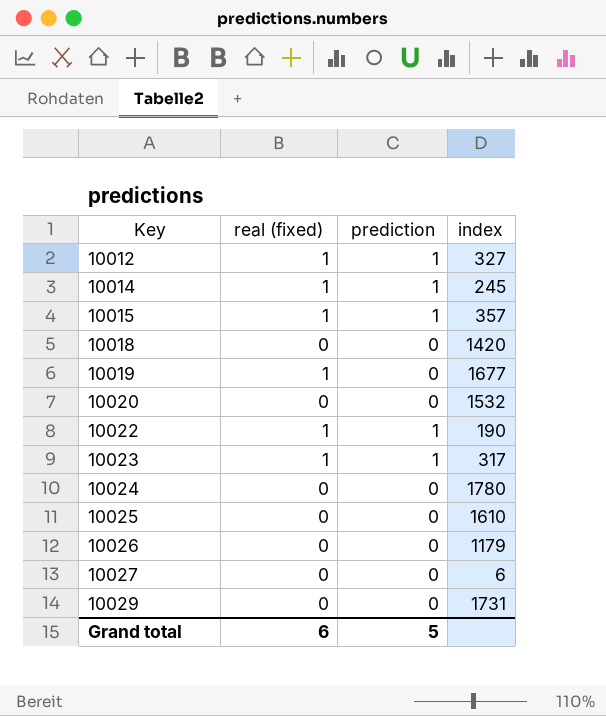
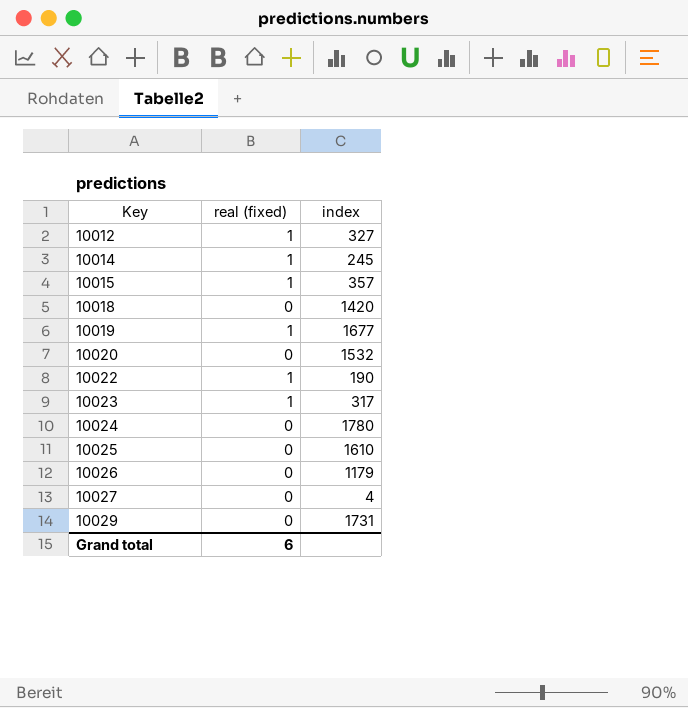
column prediction | position: 3 -> none
10027 | index: 6 -> 4

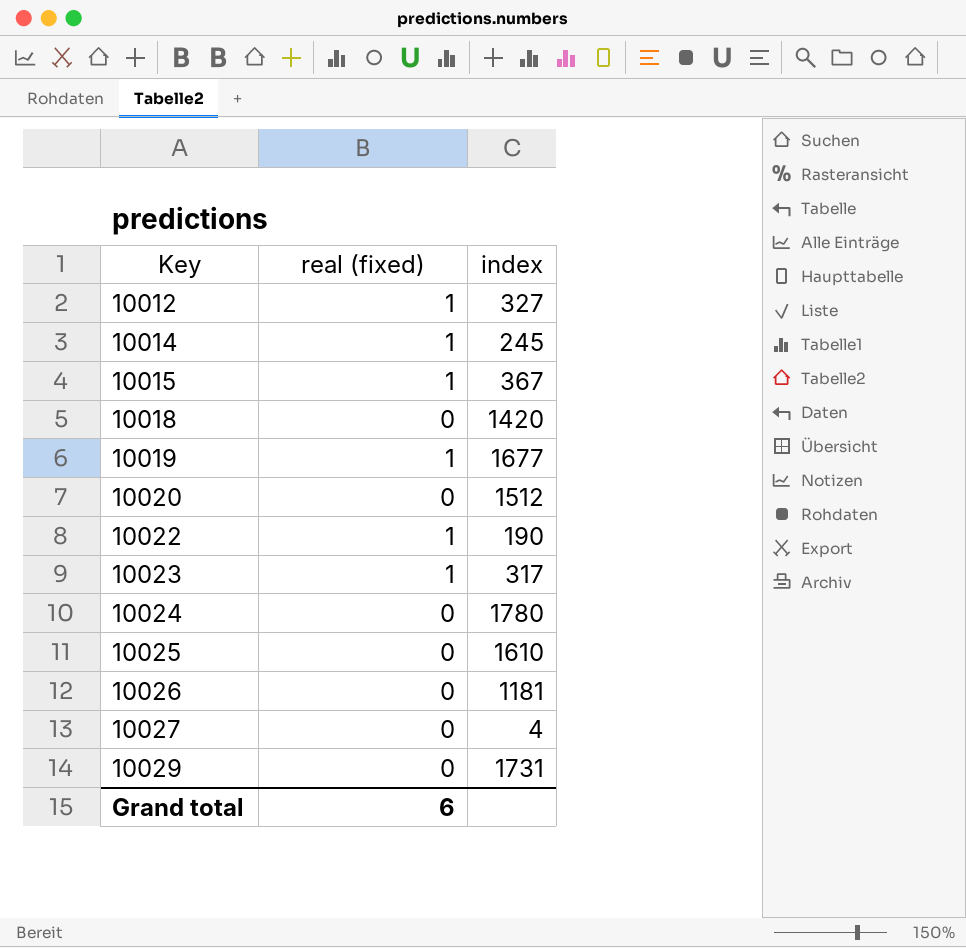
10015 | index: 357 -> 367
10020 | index: 1532 -> 1512
10026 | index: 1179 -> 1181

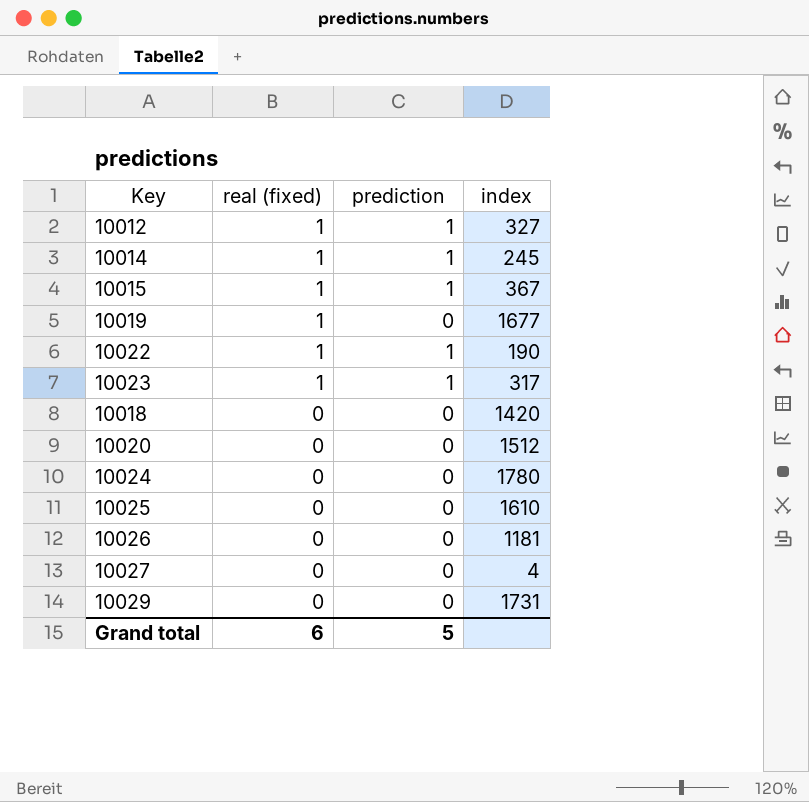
row order: Key ascending -> real (fixed) descending
column prediction | position: none -> 3

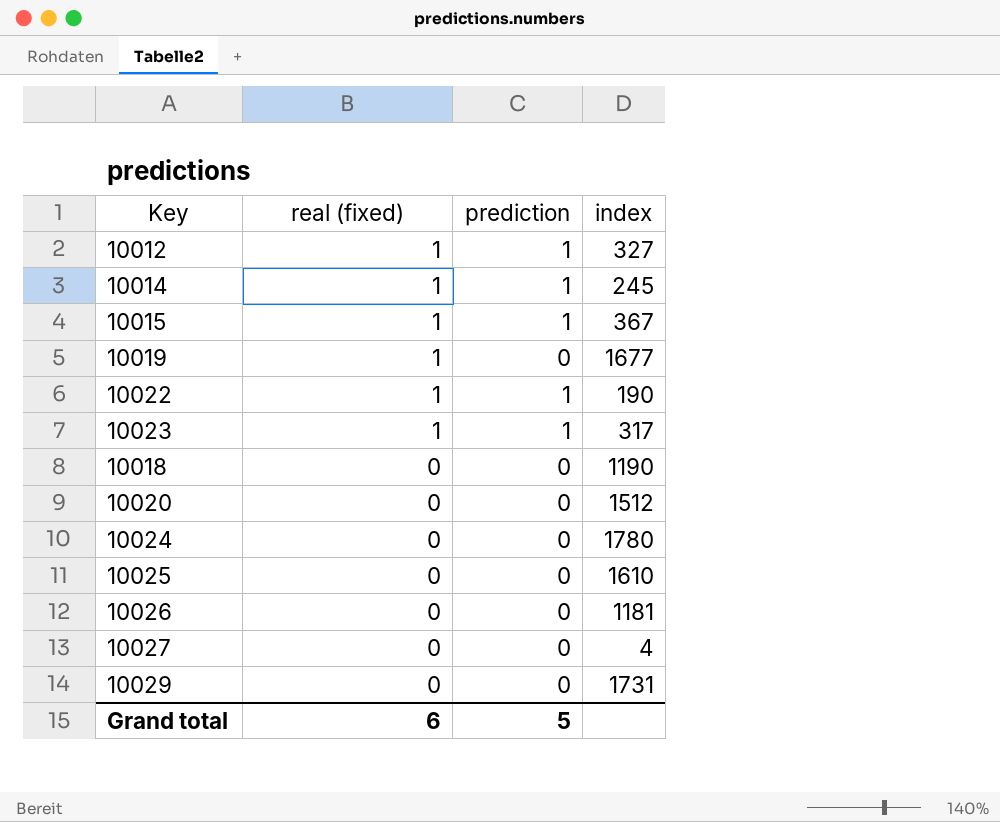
10018 | index: 1420 -> 1190

